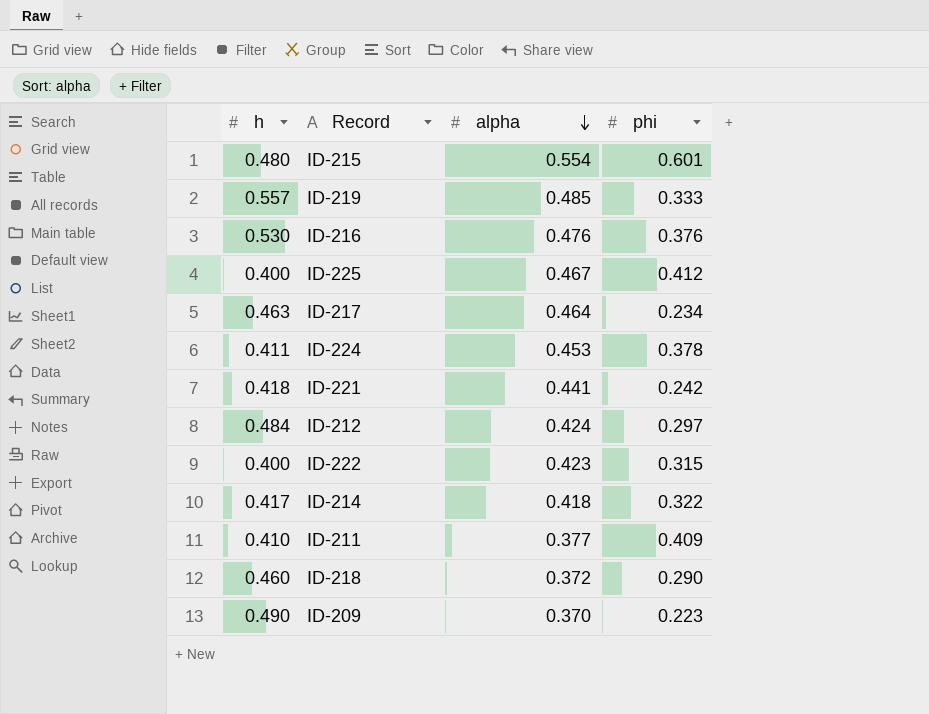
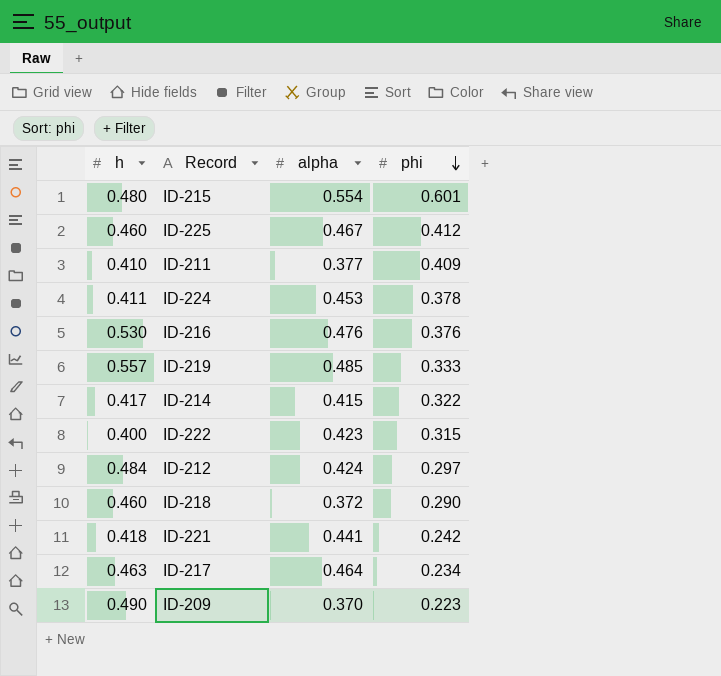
row order: alpha descending -> phi descending
ID-225 | h: 0.400 -> 0.460
ID-214 | alpha: 0.418 -> 0.415

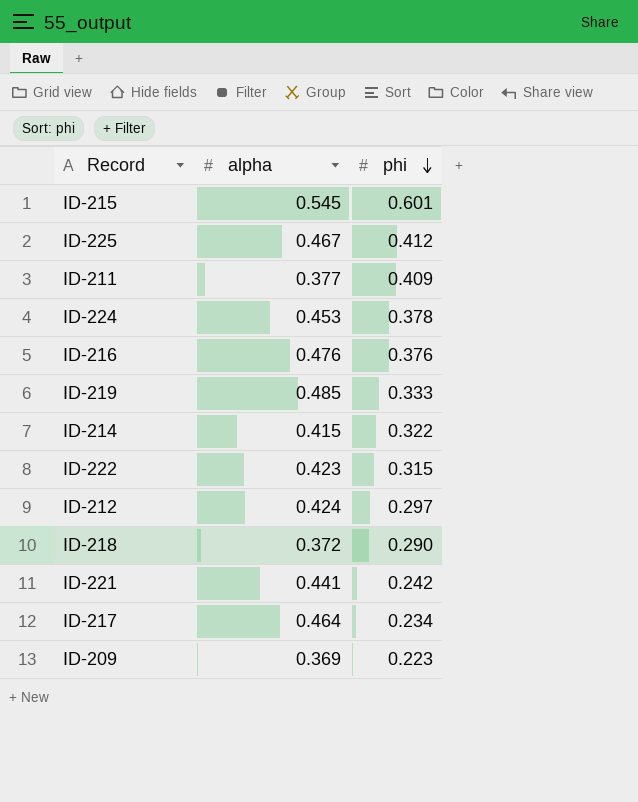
column h | position: 1 -> none
ID-215 | alpha: 0.554 -> 0.545
ID-209 | alpha: 0.370 -> 0.369

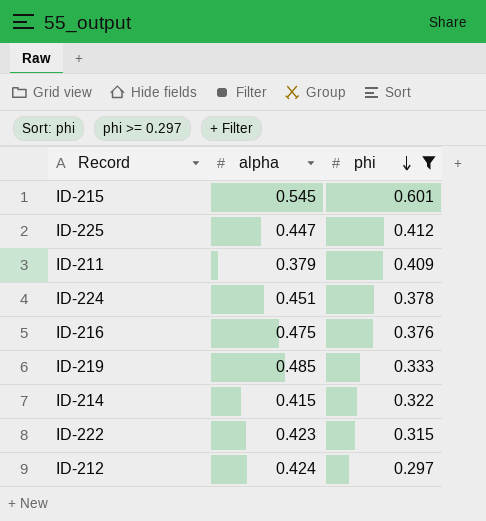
filter: none -> phi >= 0.297
ID-225 | alpha: 0.467 -> 0.447
ID-211 | alpha: 0.377 -> 0.379
ID-224 | alpha: 0.453 -> 0.451
ID-216 | alpha: 0.476 -> 0.475

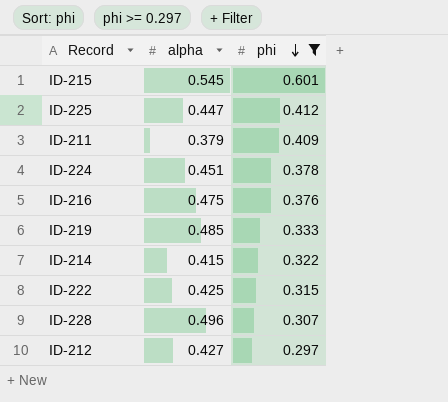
ID-222 | alpha: 0.423 -> 0.425
row ID-228: none -> 0.496 | 0.307
ID-212 | alpha: 0.424 -> 0.427

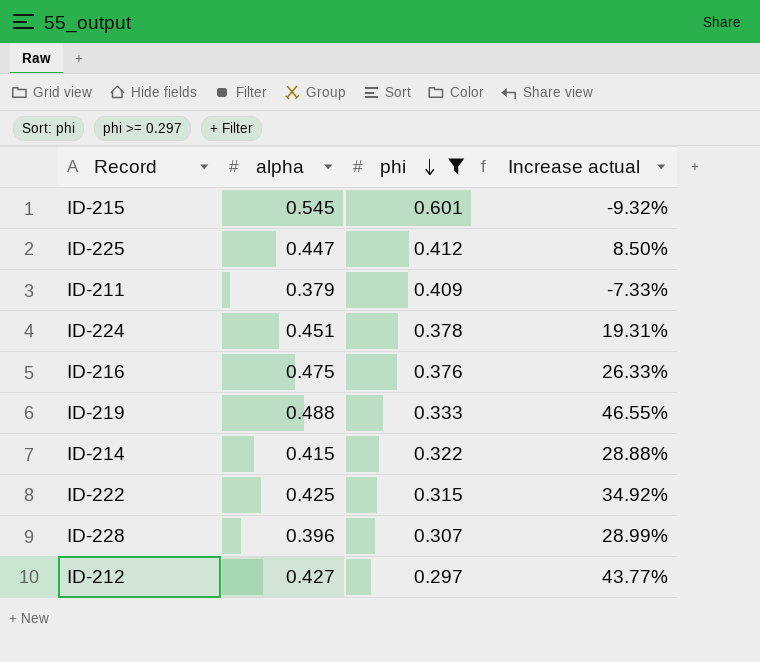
column Increase actual | formula: none -> ([alpha] - [phi]) / [phi]
ID-219 | alpha: 0.485 -> 0.488
ID-228 | alpha: 0.496 -> 0.396

